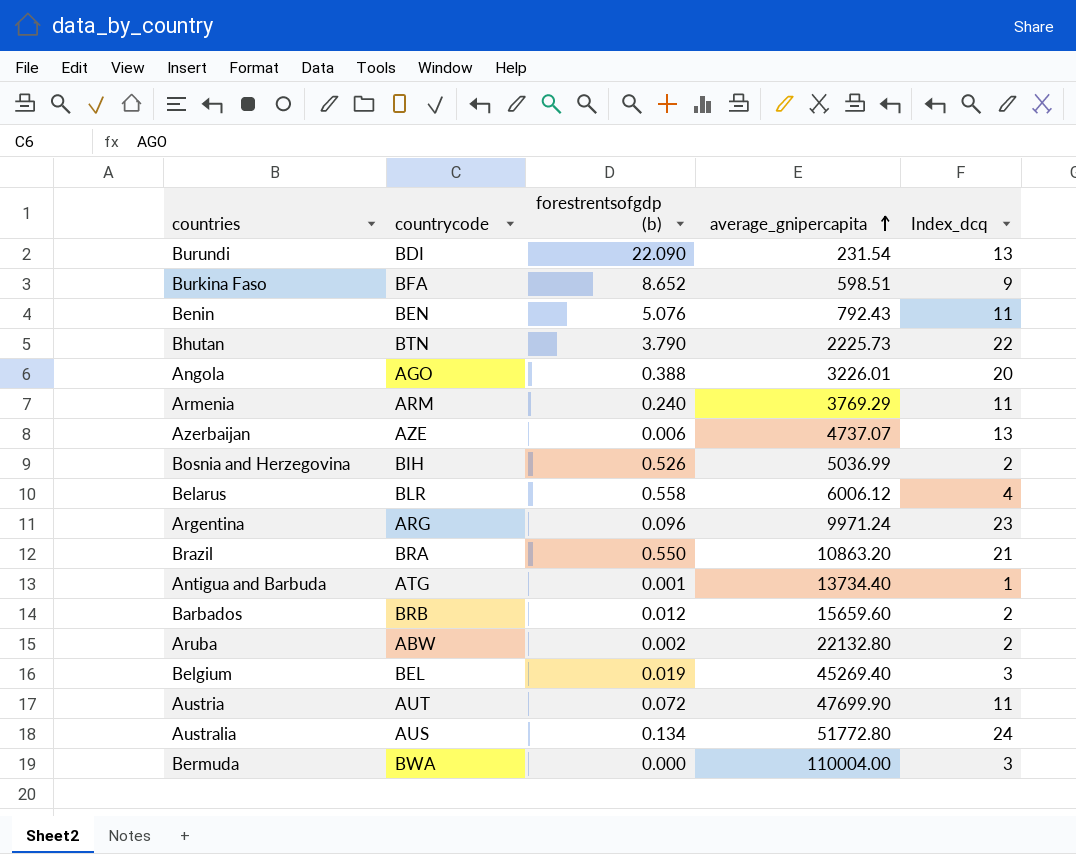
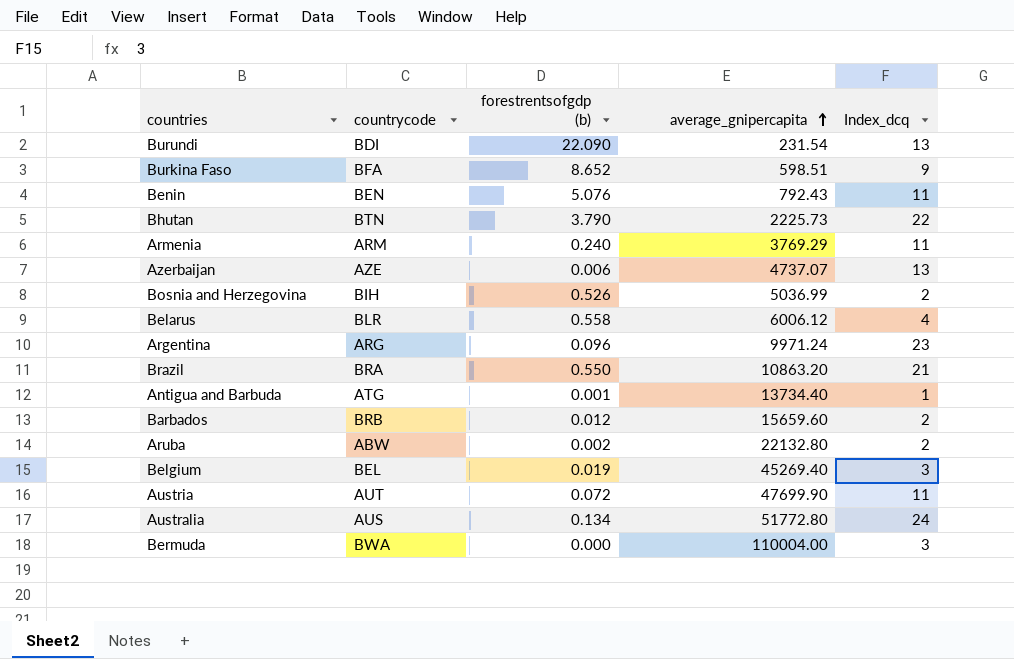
row Angola: AGO | 0.388 | 3226.01 | 20 -> none

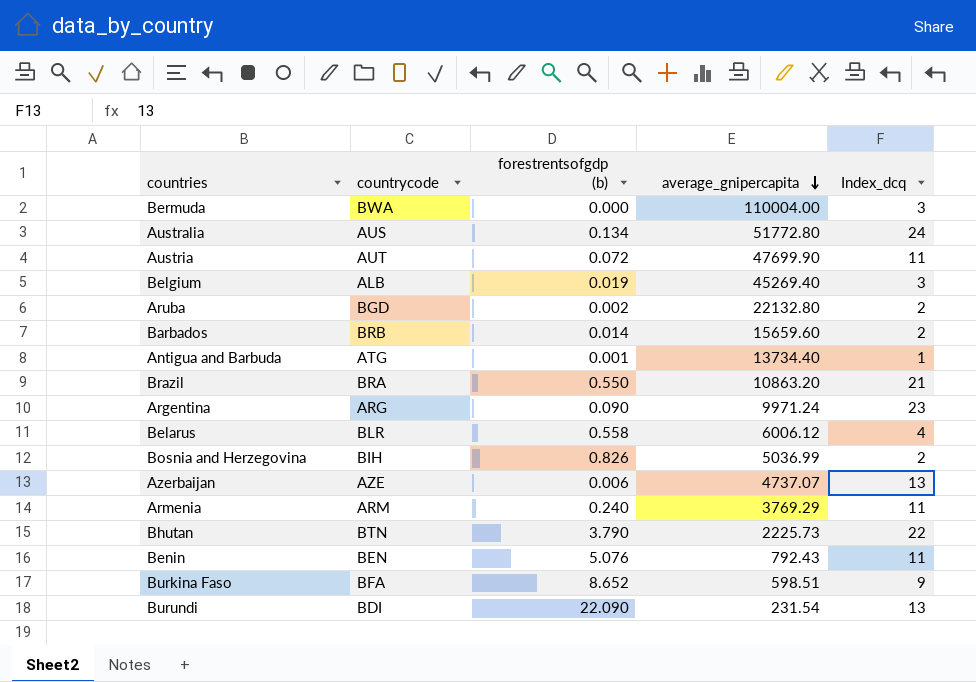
row order: average_gnipercapita ascending -> average_gnipercapita descending
Belgium | countrycode: BEL -> ALB
Aruba | countrycode: ABW -> BGD
Barbados | forestrentsofgdp (b): 0.012 -> 0.014
Argentina | forestrentsofgdp (b): 0.096 -> 0.090
Bosnia and Herzegovina | forestrentsofgdp (b): 0.526 -> 0.826

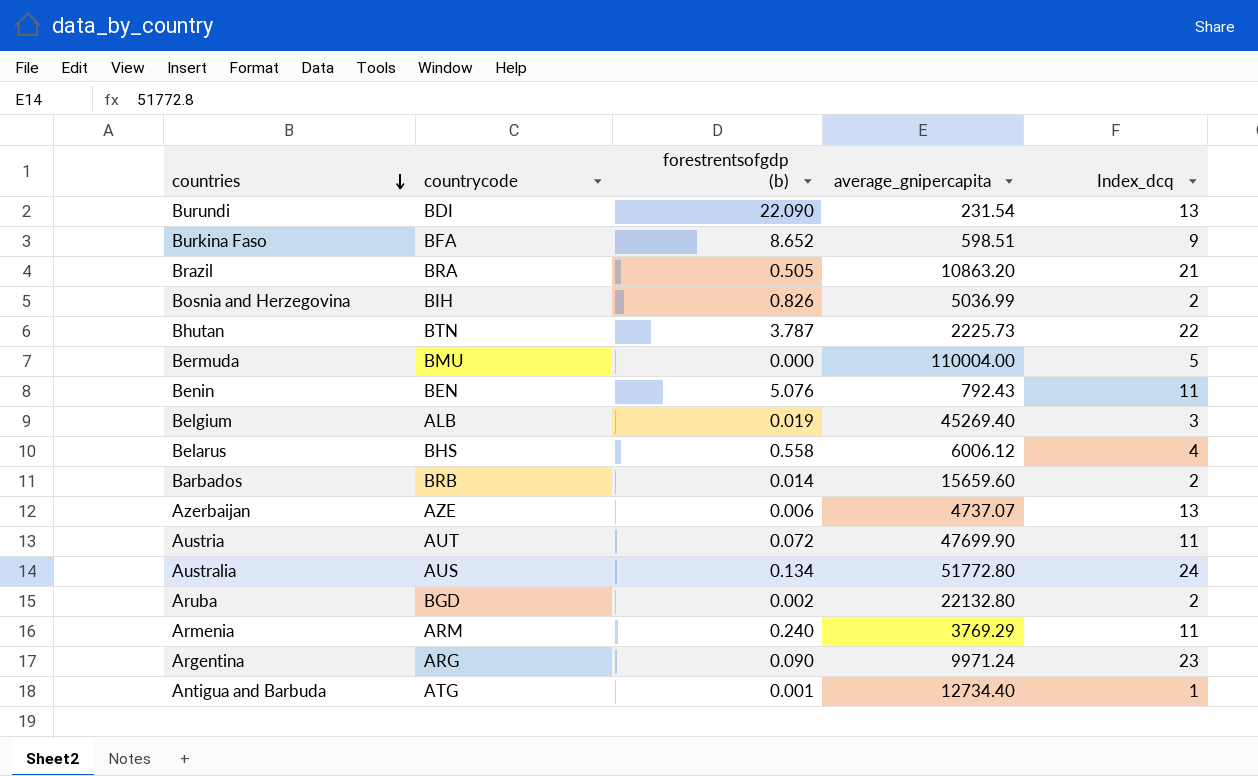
row order: average_gnipercapita descending -> countries descending
Brazil | forestrentsofgdp (b): 0.550 -> 0.505
Bhutan | forestrentsofgdp (b): 3.790 -> 3.787
Bermuda | countrycode: BWA -> BMU
Bermuda | Index_dcq: 3 -> 5
Belarus | countrycode: BLR -> BHS
Antigua and Barbuda | average_gnipercapita: 13734.40 -> 12734.40

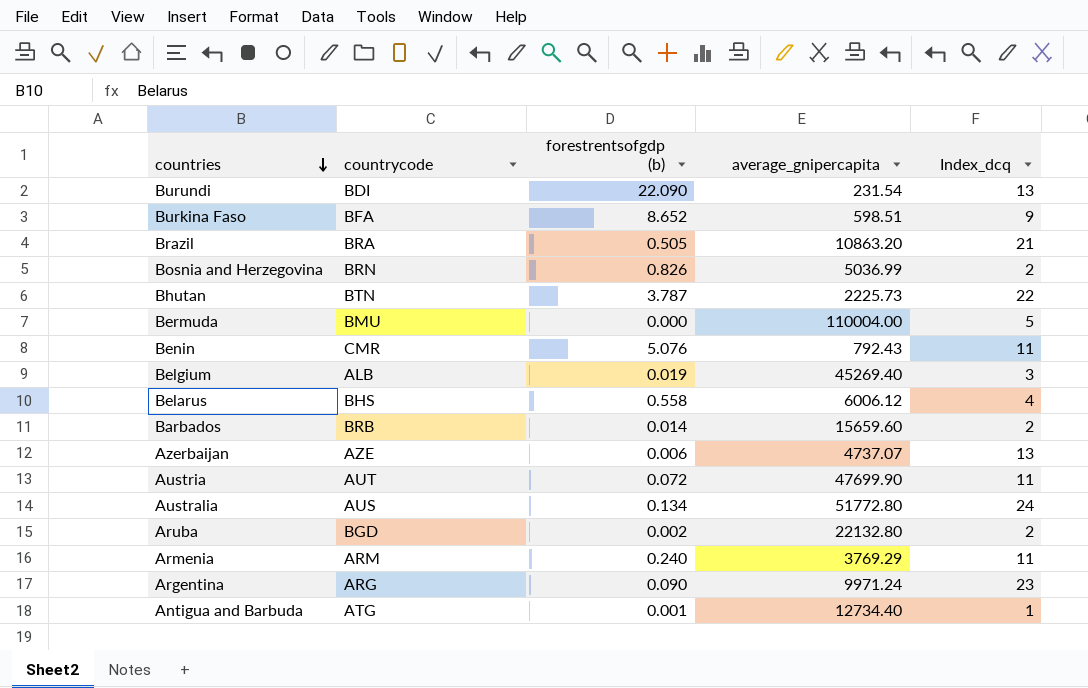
Bosnia and Herzegovina | countrycode: BIH -> BRN
Benin | countrycode: BEN -> CMR

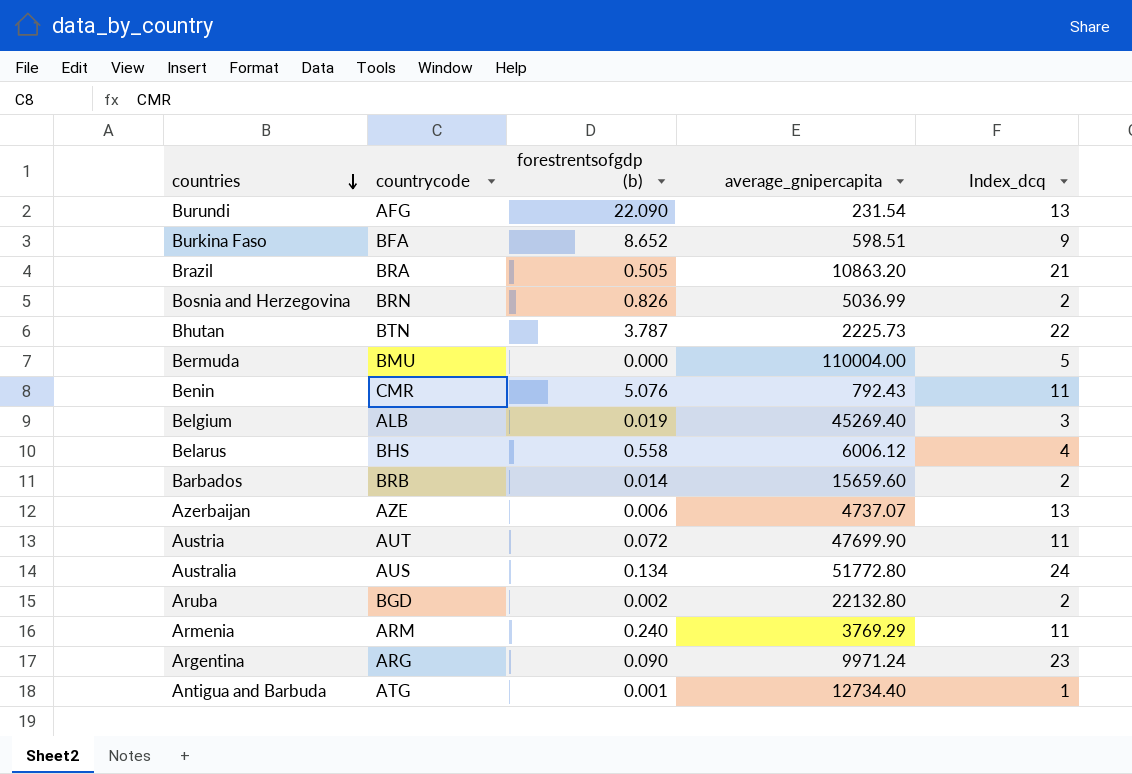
Burundi | countrycode: BDI -> AFG

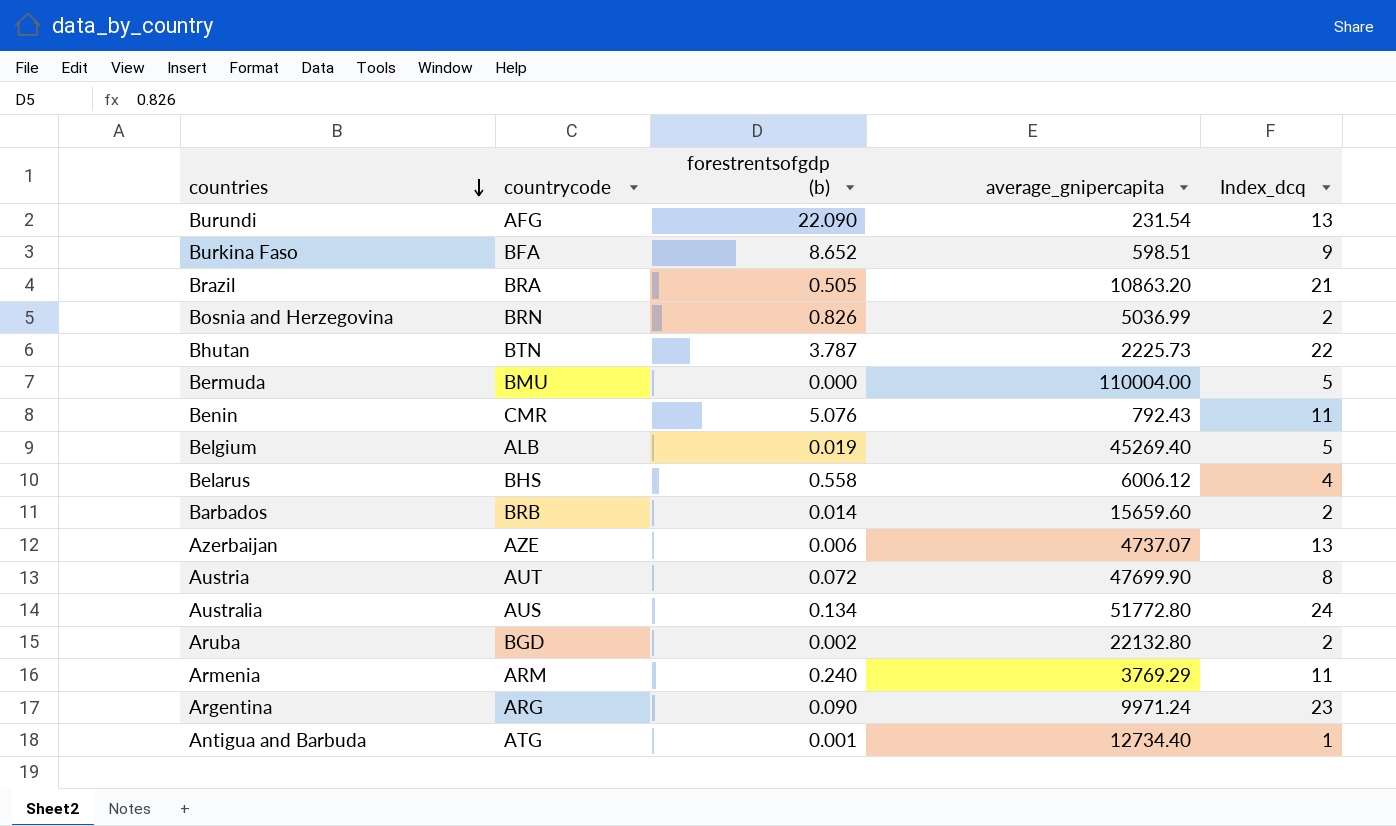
Belgium | Index_dcq: 3 -> 5
Austria | Index_dcq: 11 -> 8

